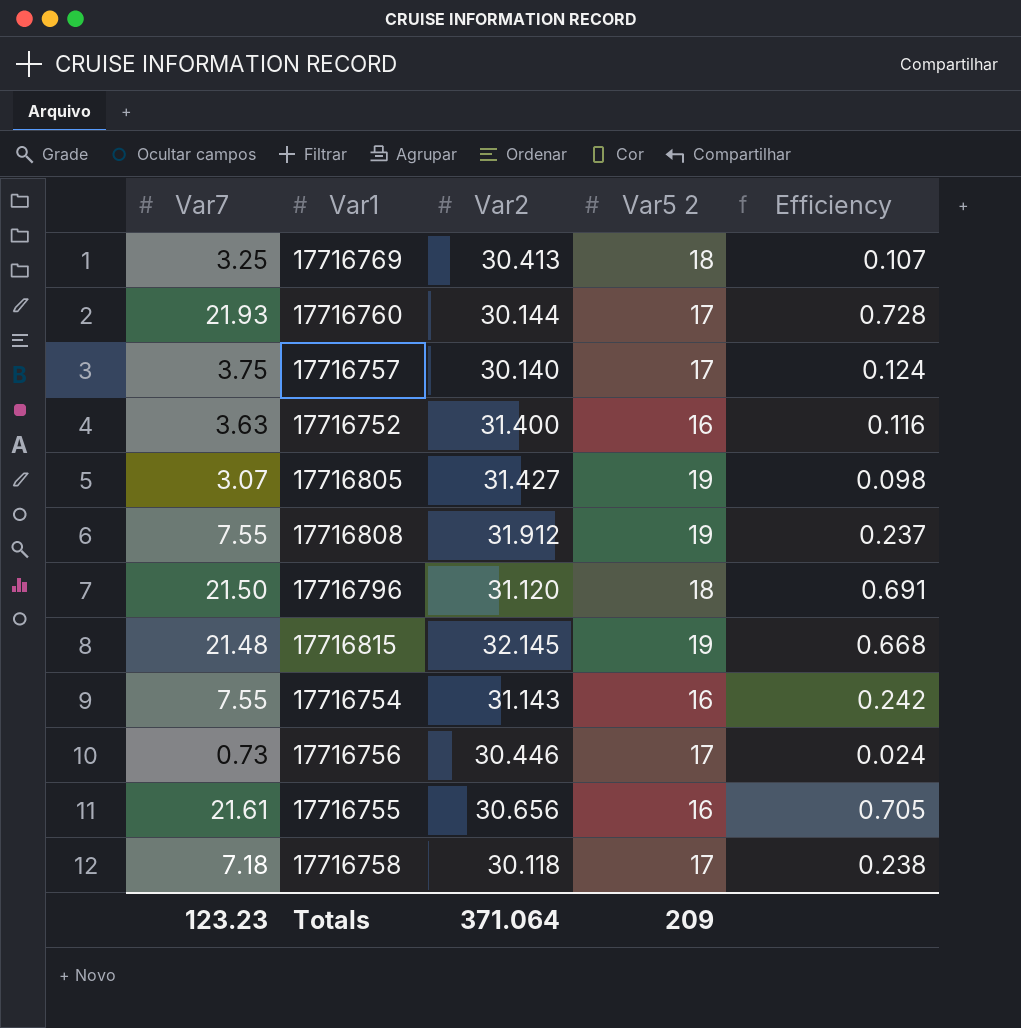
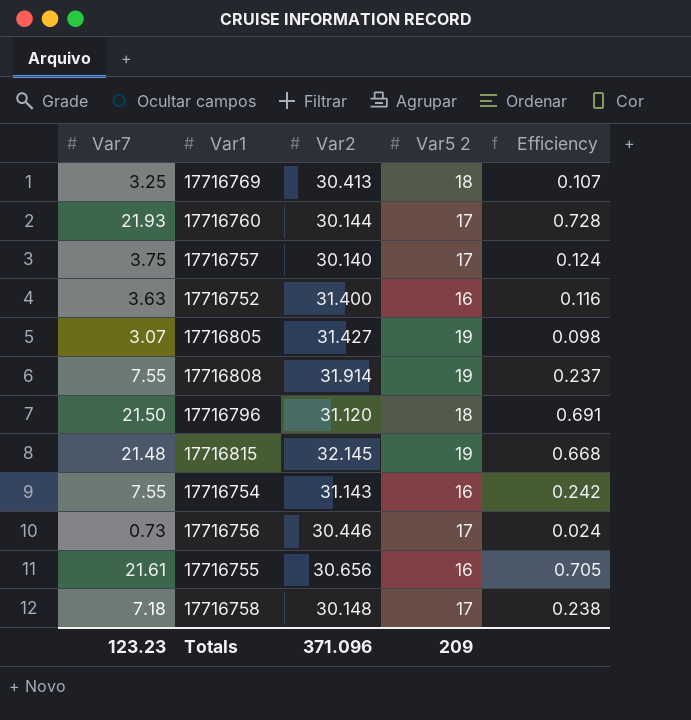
17716808 | Var2: 31.912 -> 31.914
17716758 | Var2: 30.118 -> 30.148
Totals | Var2: 371.064 -> 371.096

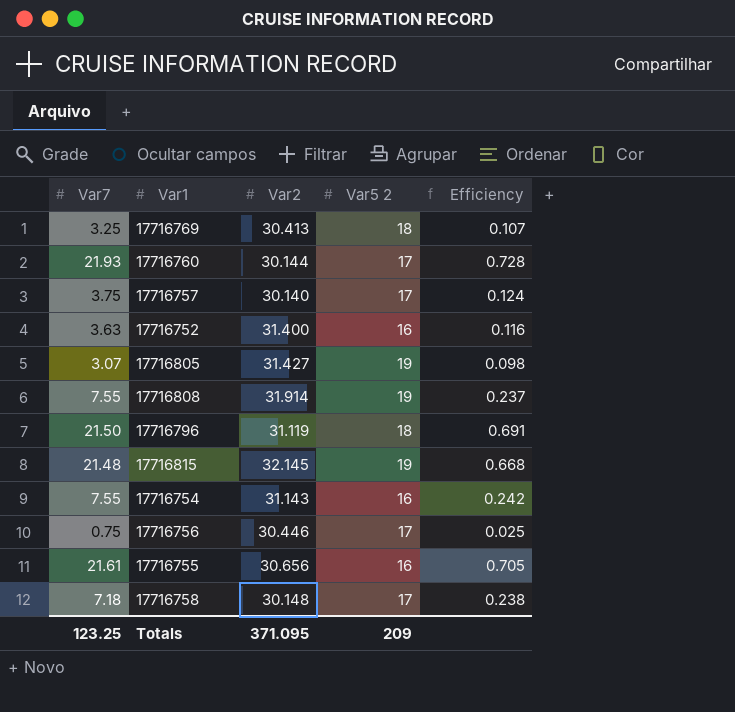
17716796 | Var2: 31.120 -> 31.119
17716756 | Var7: 0.73 -> 0.75
17716756 | Efficiency: 0.024 -> 0.025
Totals | Var7: 123.23 -> 123.25
Totals | Var2: 371.096 -> 371.095

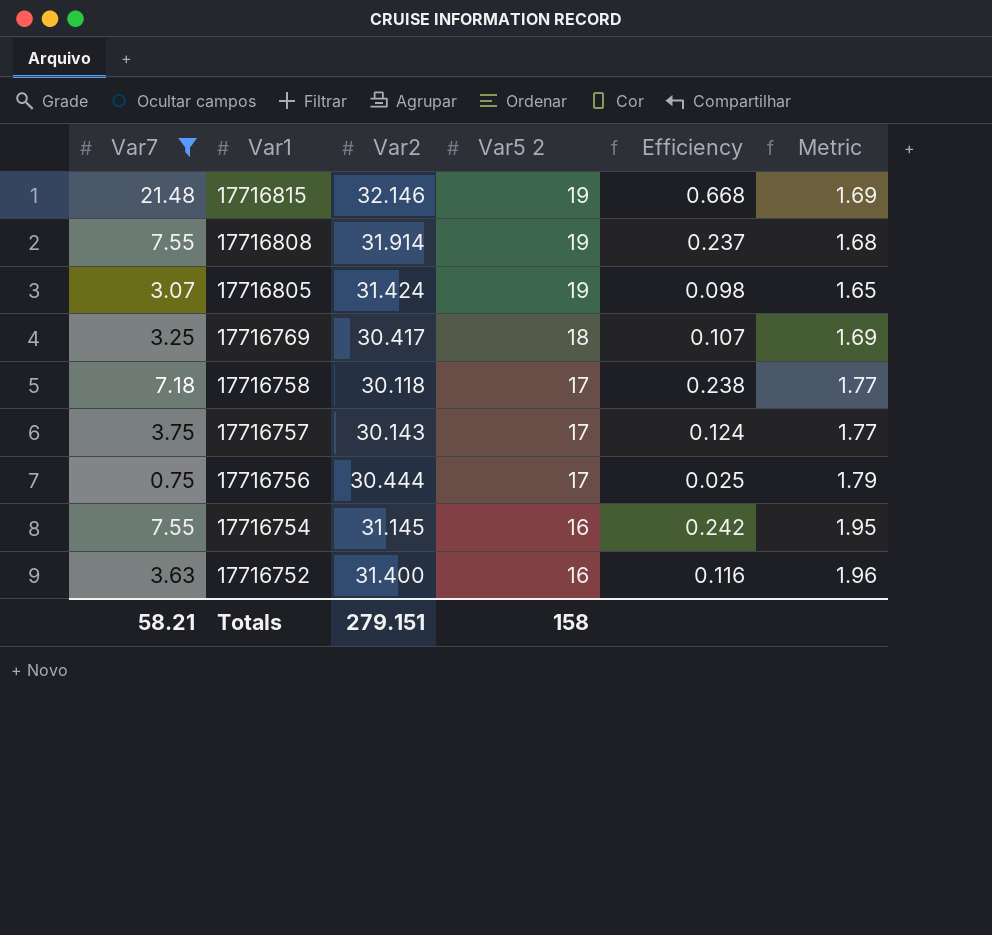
filter: none -> Var7 <= 21.48
row order: none -> Var1 descending
column Metric | formula: none -> [Var2] / [Var5 2]
17716815 | Var2: 32.145 -> 32.146
17716805 | Var2: 31.427 -> 31.424
17716769 | Var2: 30.413 -> 30.417
17716758 | Var2: 30.148 -> 30.118
17716757 | Var2: 30.140 -> 30.143
17716756 | Var2: 30.446 -> 30.444
17716754 | Var2: 31.143 -> 31.145
Totals | Var7: 123.25 -> 58.21
Totals | Var2: 371.095 -> 279.151
Totals | Var5 2: 209 -> 158

